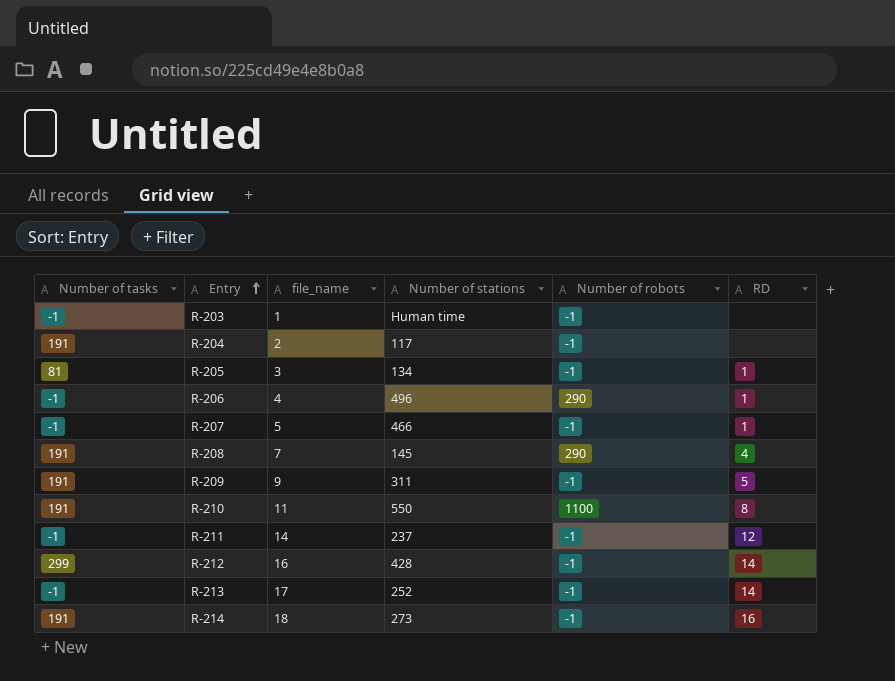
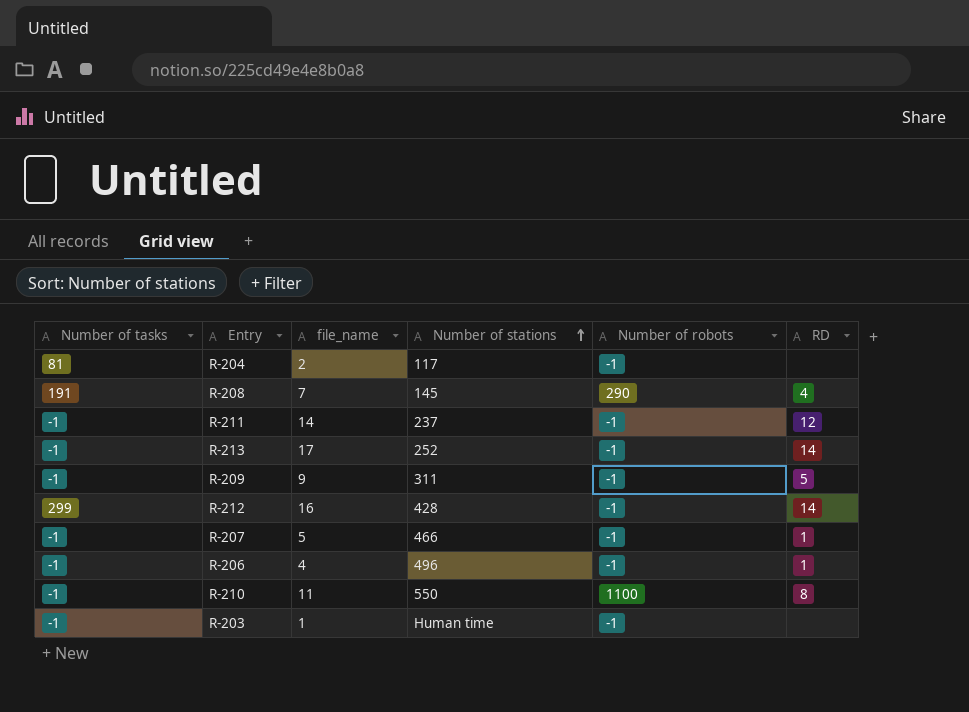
row order: Entry ascending -> Number of stations ascending
row R-205: 81 | 3 | 134 | -1 | 1 -> none
row R-214: 191 | 18 | 273 | -1 | 16 -> none
R-204 | Number of tasks: 191 -> 81
R-209 | Number of tasks: 191 -> -1
R-206 | Number of robots: 290 -> -1
R-210 | Number of tasks: 191 -> -1

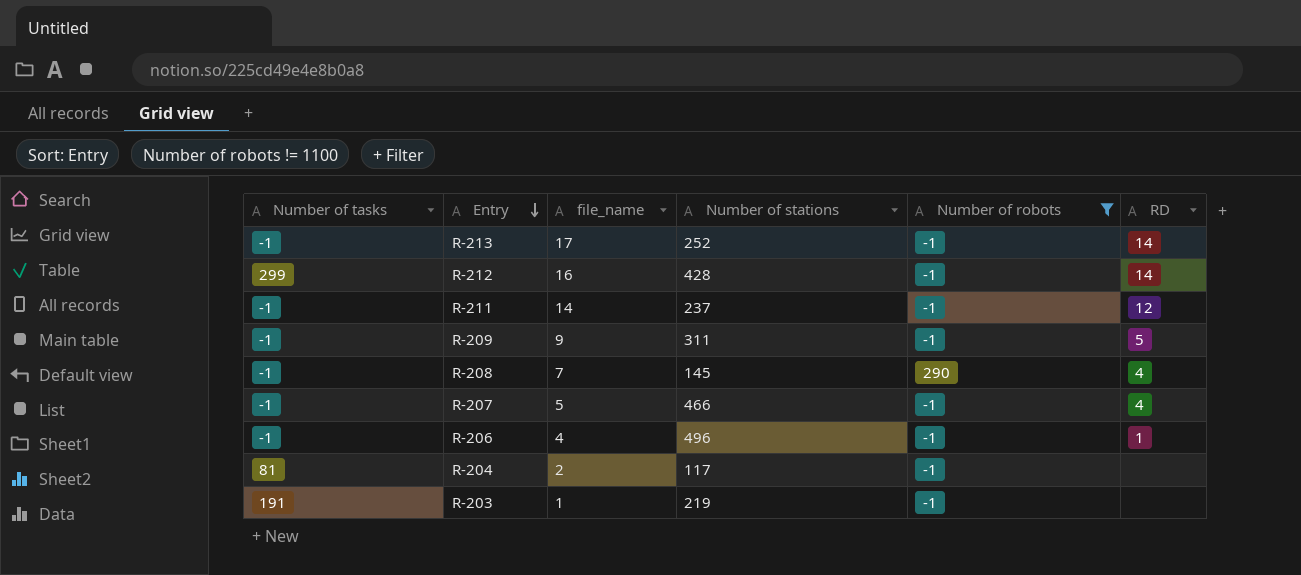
filter: none -> Number of robots != 1100
row order: Number of stations ascending -> Entry descending
R-208 | Number of tasks: 191 -> -1
R-207 | RD: 1 -> 4
R-203 | Number of tasks: -1 -> 191
R-203 | Number of stations: Human time -> 219

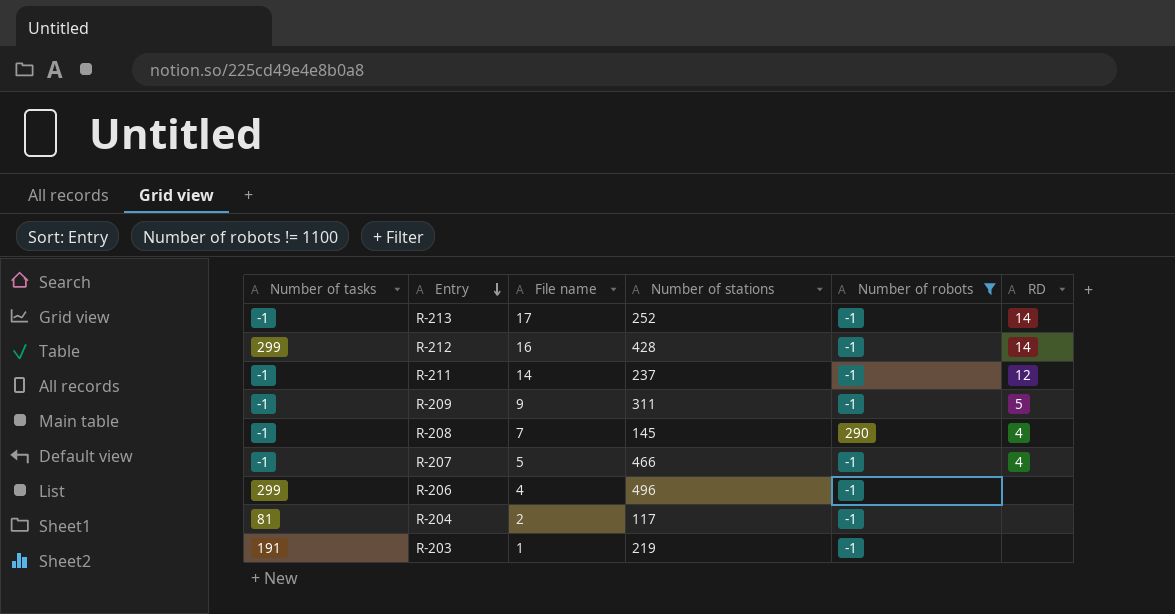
column name: file_name -> File name
R-206 | Number of tasks: -1 -> 299
R-206 | RD: 1 -> none

